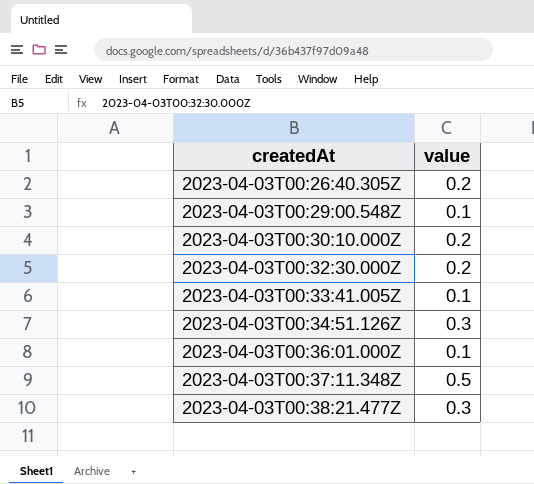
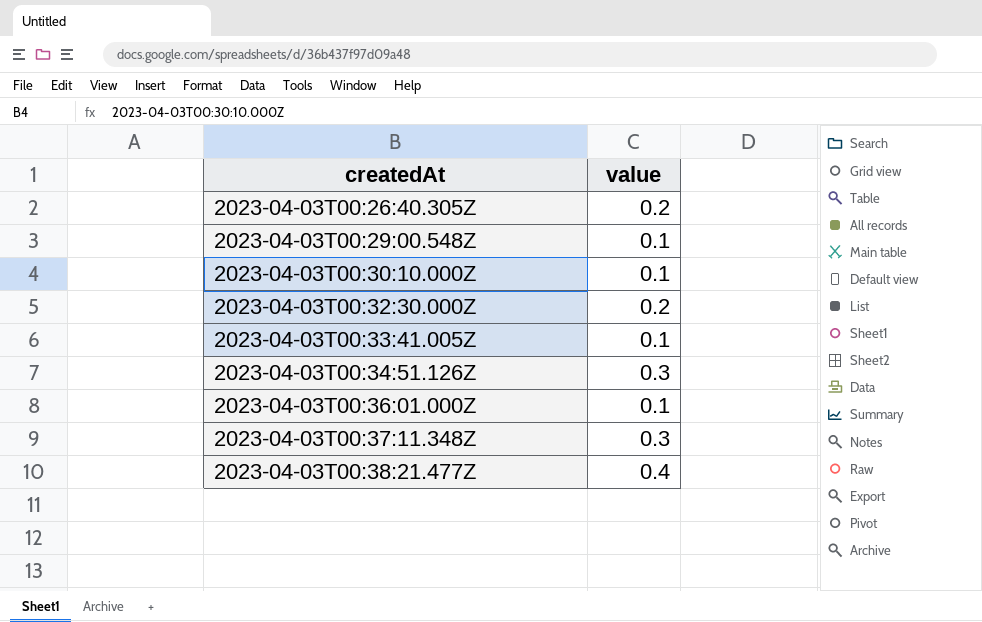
2023-04-03T00:30:10.000Z | value: 0.2 -> 0.1
2023-04-03T00:37:11.348Z | value: 0.5 -> 0.3
2023-04-03T00:38:21.477Z | value: 0.3 -> 0.4

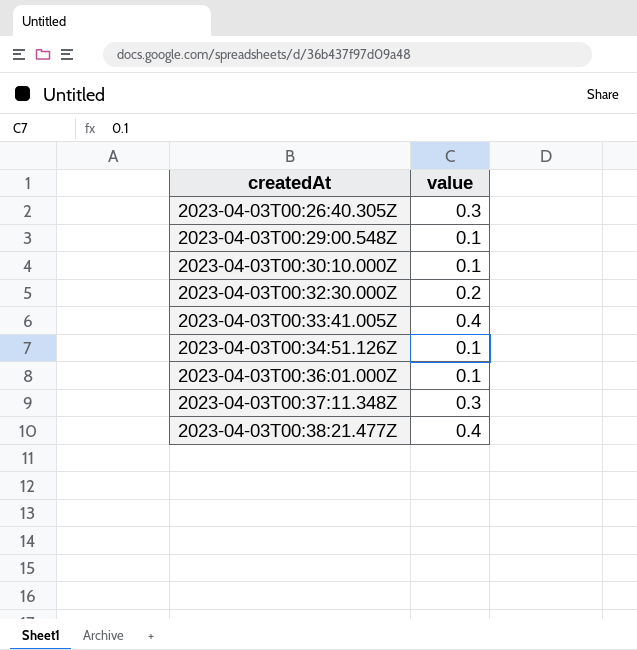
2023-04-03T00:26:40.305Z | value: 0.2 -> 0.3
2023-04-03T00:33:41.005Z | value: 0.1 -> 0.4
2023-04-03T00:34:51.126Z | value: 0.3 -> 0.1

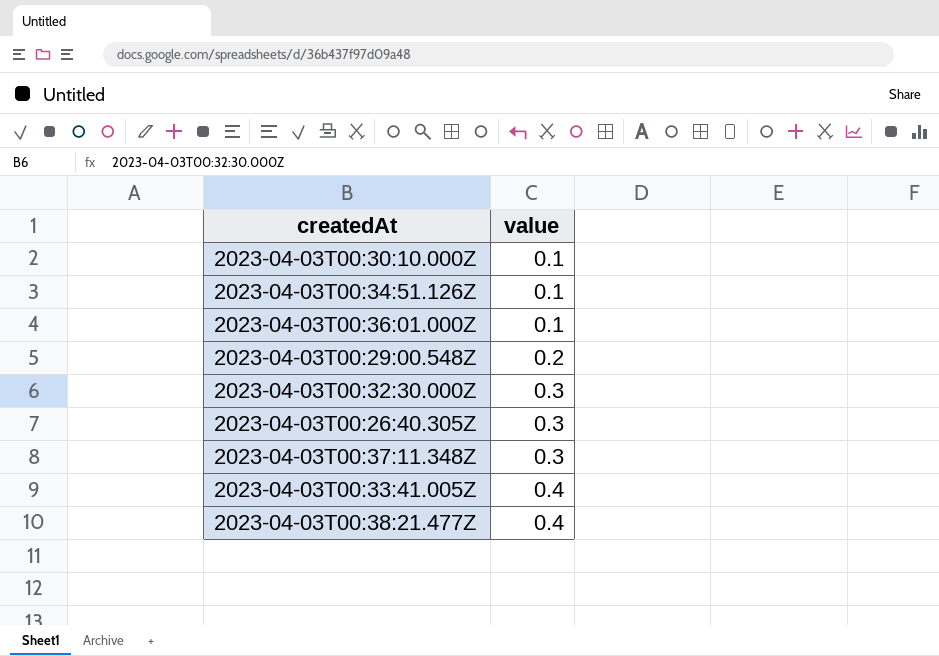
row order: createdAt ascending -> value ascending
2023-04-03T00:29:00.548Z | value: 0.1 -> 0.2
2023-04-03T00:32:30.000Z | value: 0.2 -> 0.3

